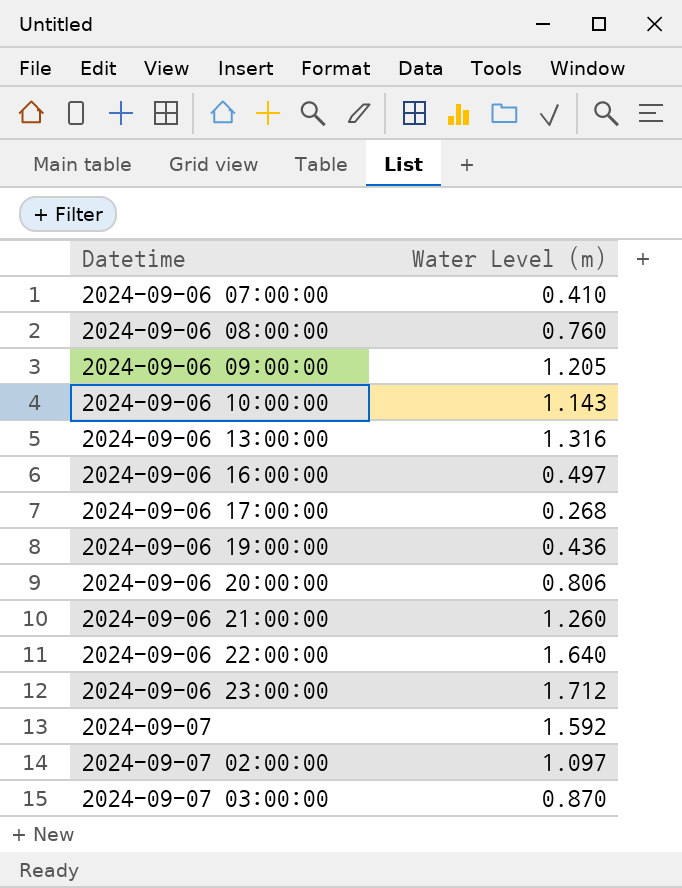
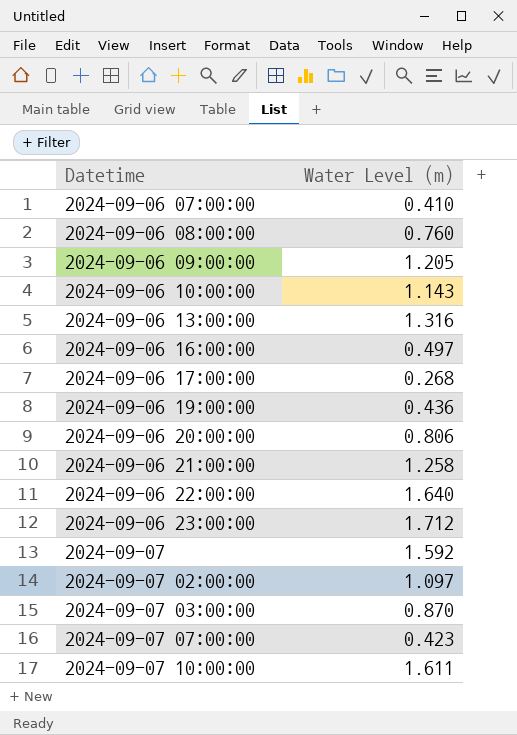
2024-09-06 21:00:00 | Water Level (m): 1.260 -> 1.258
row 2024-09-07 07:00:00: none -> 0.423
row 2024-09-07 10:00:00: none -> 1.611

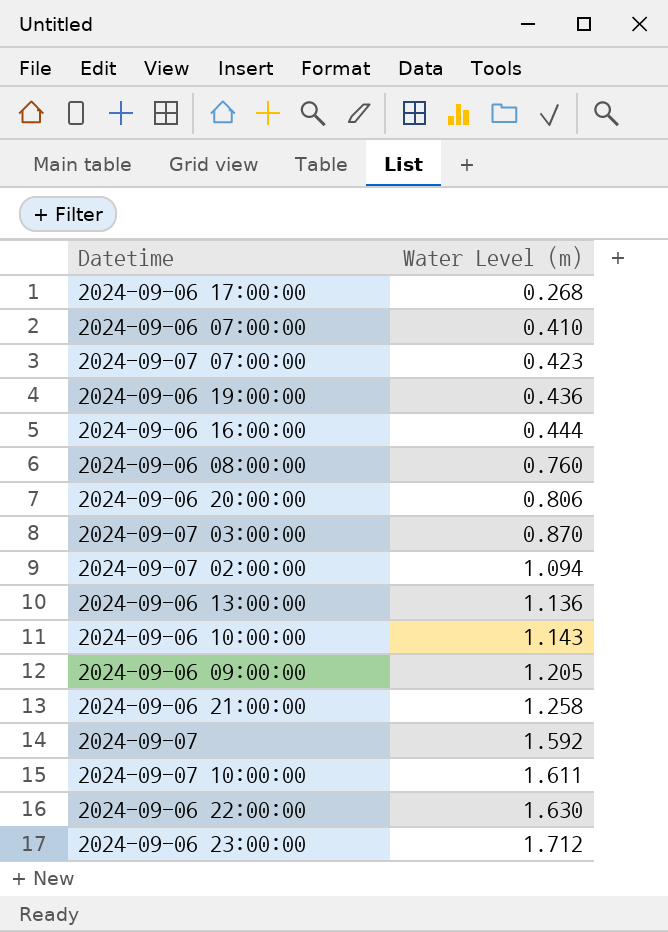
row order: Datetime ascending -> Water Level (m) ascending
2024-09-06 16:00:00 | Water Level (m): 0.497 -> 0.444
2024-09-07 02:00:00 | Water Level (m): 1.097 -> 1.094
2024-09-06 13:00:00 | Water Level (m): 1.316 -> 1.136
2024-09-06 22:00:00 | Water Level (m): 1.640 -> 1.630

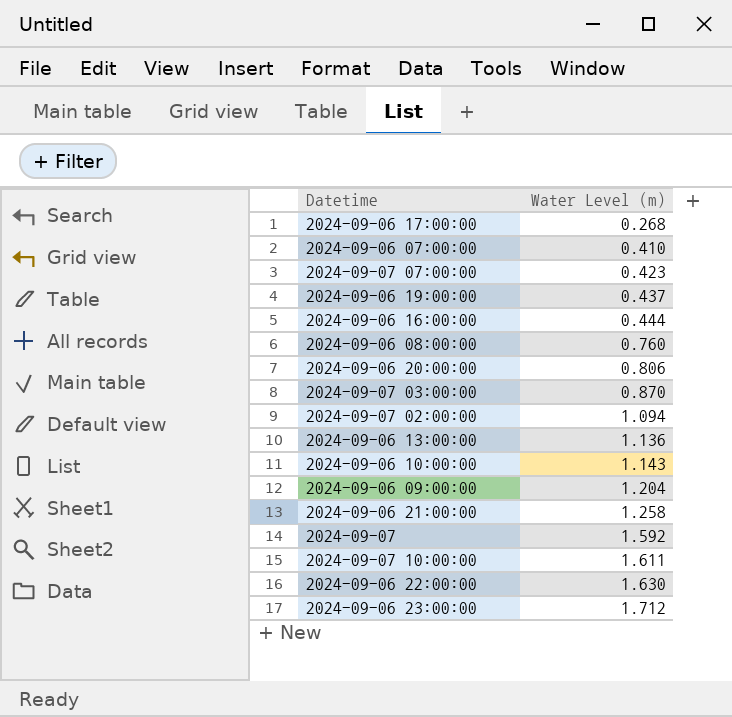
2024-09-06 19:00:00 | Water Level (m): 0.436 -> 0.437
2024-09-06 09:00:00 | Water Level (m): 1.205 -> 1.204

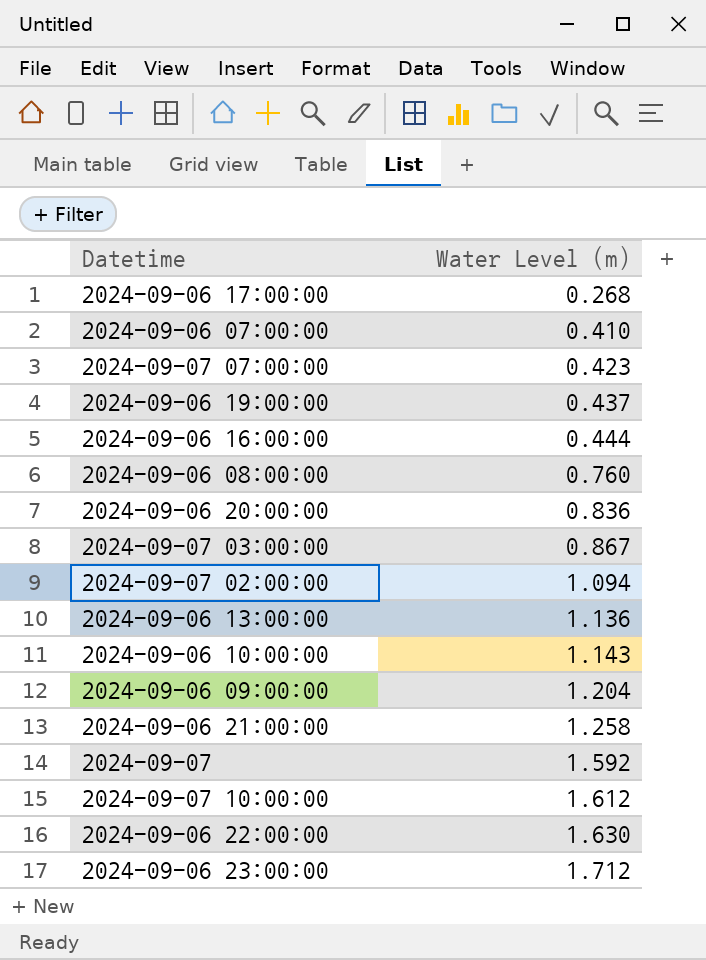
2024-09-06 20:00:00 | Water Level (m): 0.806 -> 0.836
2024-09-07 03:00:00 | Water Level (m): 0.870 -> 0.867
2024-09-07 10:00:00 | Water Level (m): 1.611 -> 1.612

